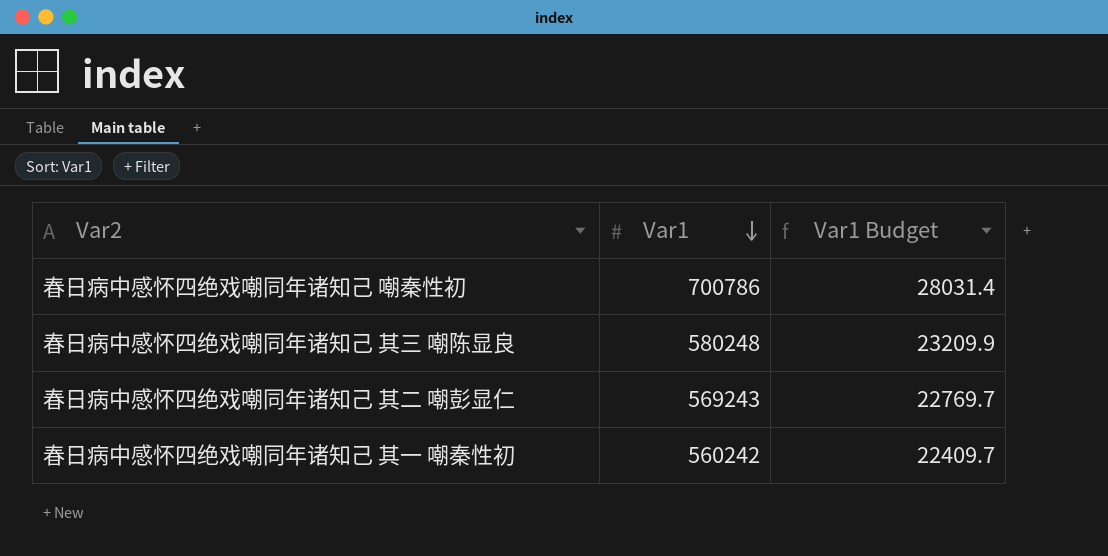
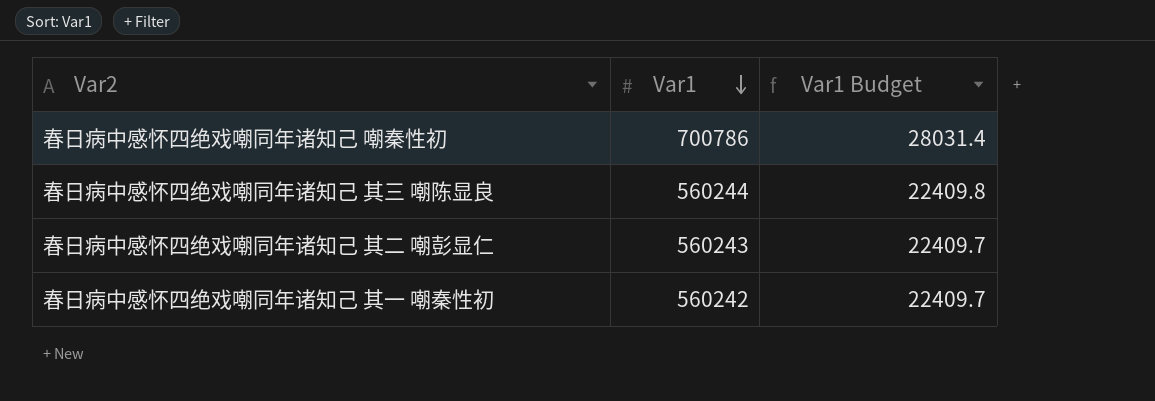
春日病中感怀四绝戏嘲同年诸知己 其三 嘲陈显良 | Var1: 580248 -> 560244
春日病中感怀四绝戏嘲同年诸知己 其三 嘲陈显良 | Var1 Budget: 23209.9 -> 22409.8
春日病中感怀四绝戏嘲同年诸知己 其二 嘲彭显仁 | Var1: 569243 -> 560243
春日病中感怀四绝戏嘲同年诸知己 其二 嘲彭显仁 | Var1 Budget: 22769.7 -> 22409.7

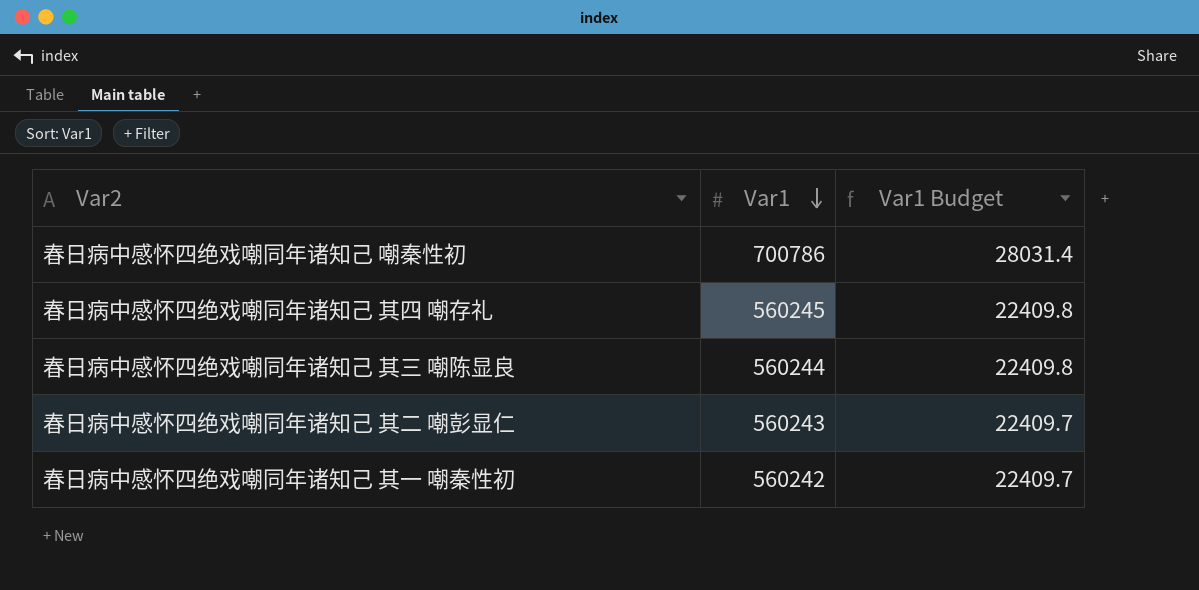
row 春日病中感怀四绝戏嘲同年诸知己 其四 嘲存礼: none -> 560245 | 22409.8

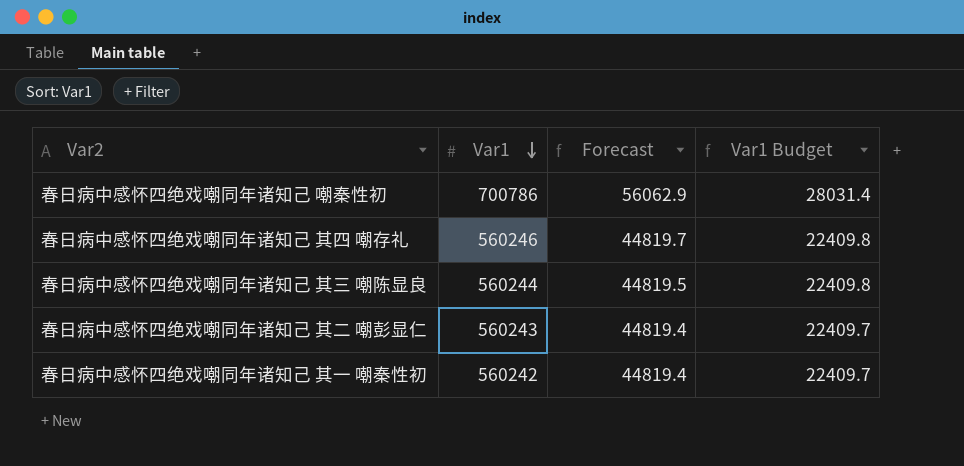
column Forecast | formula: none -> [Var1] * 0.08
春日病中感怀四绝戏嘲同年诸知己 其四 嘲存礼 | Var1: 560245 -> 560246

